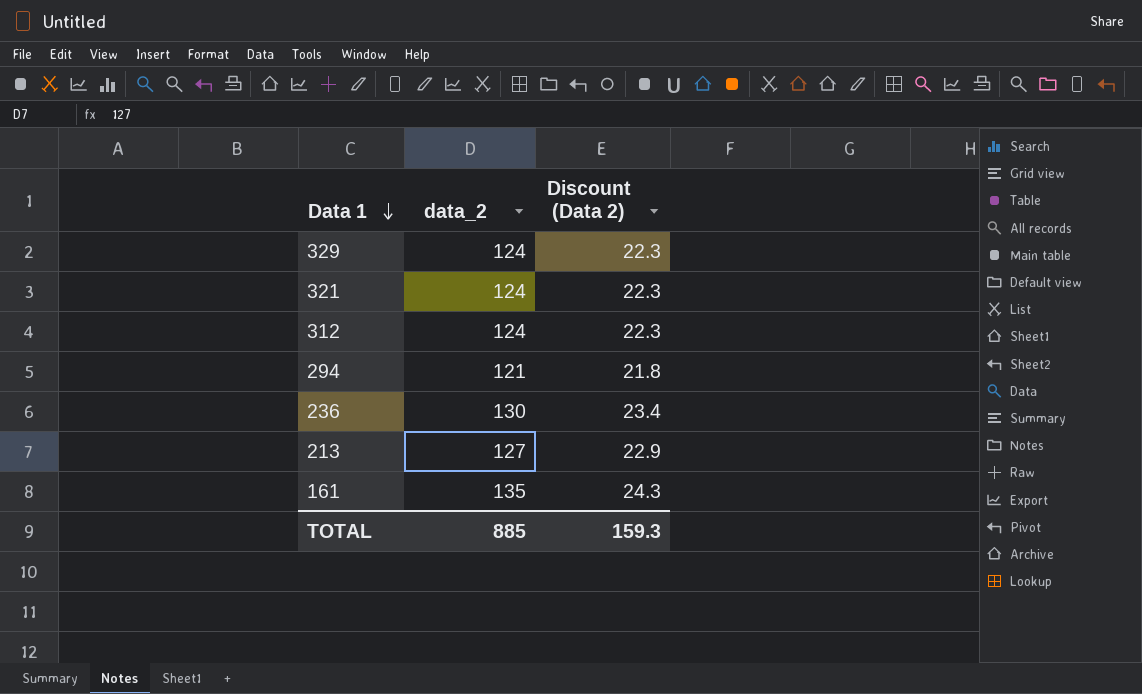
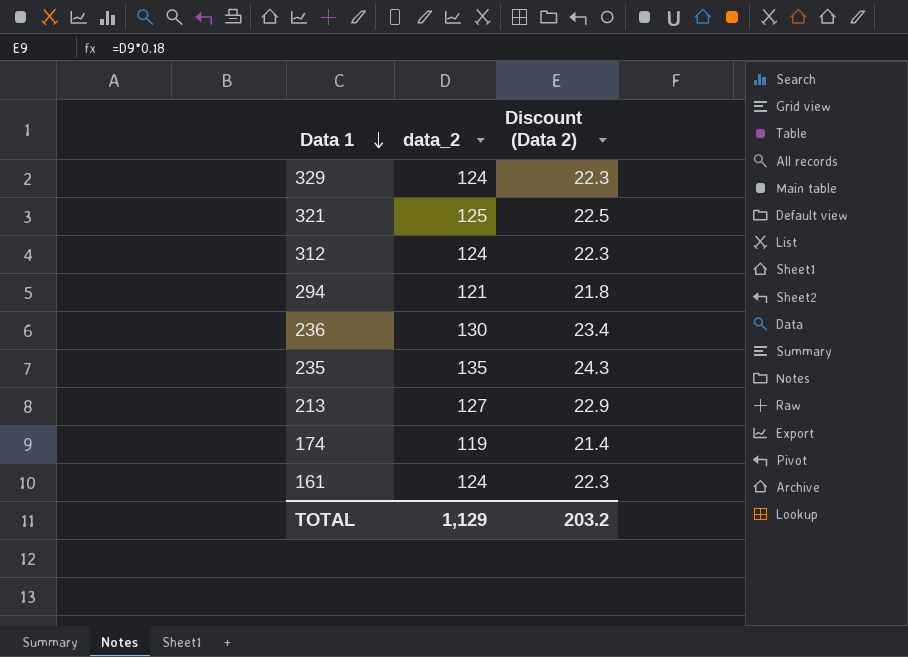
321 | data_2: 124 -> 125
321 | Discount (Data 2): 22.3 -> 22.5
row 235: none -> 135 | 24.3
row 174: none -> 119 | 21.4
161 | data_2: 135 -> 124
161 | Discount (Data 2): 24.3 -> 22.3
TOTAL | data_2: 885 -> 1,129
TOTAL | Discount (Data 2): 159.3 -> 203.2

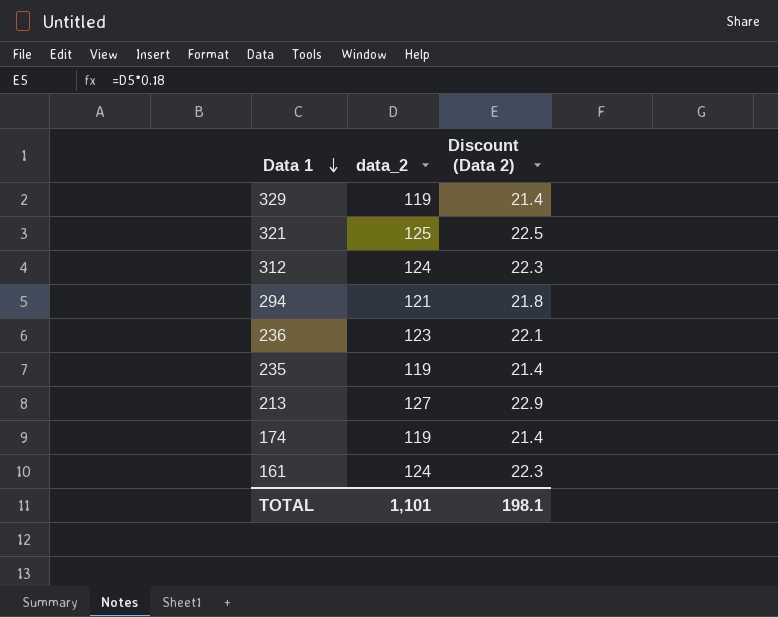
329 | data_2: 124 -> 119
329 | Discount (Data 2): 22.3 -> 21.4
236 | data_2: 130 -> 123
236 | Discount (Data 2): 23.4 -> 22.1
235 | data_2: 135 -> 119
235 | Discount (Data 2): 24.3 -> 21.4
TOTAL | data_2: 1,129 -> 1,101
TOTAL | Discount (Data 2): 203.2 -> 198.1

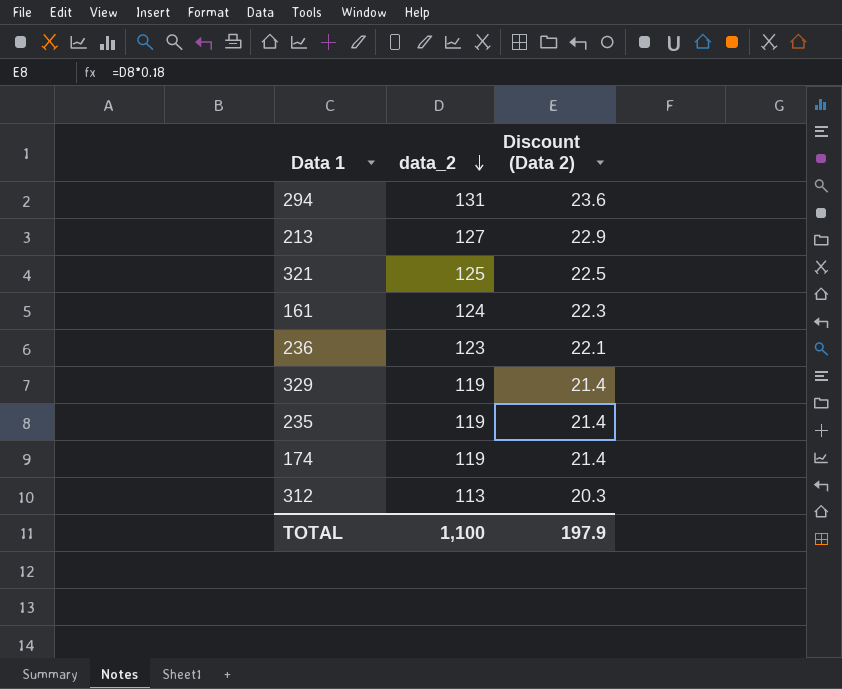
row order: Data 1 descending -> data_2 descending
294 | data_2: 121 -> 131
294 | Discount (Data 2): 21.8 -> 23.6
312 | data_2: 124 -> 113
312 | Discount (Data 2): 22.3 -> 20.3
TOTAL | data_2: 1,101 -> 1,100
TOTAL | Discount (Data 2): 198.1 -> 197.9

